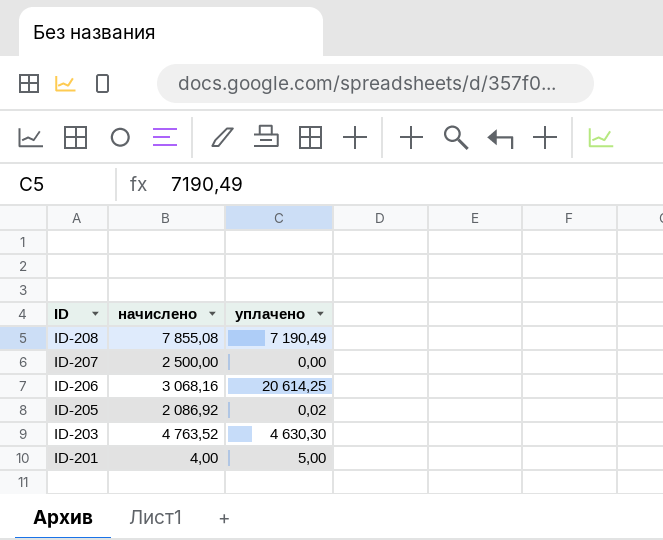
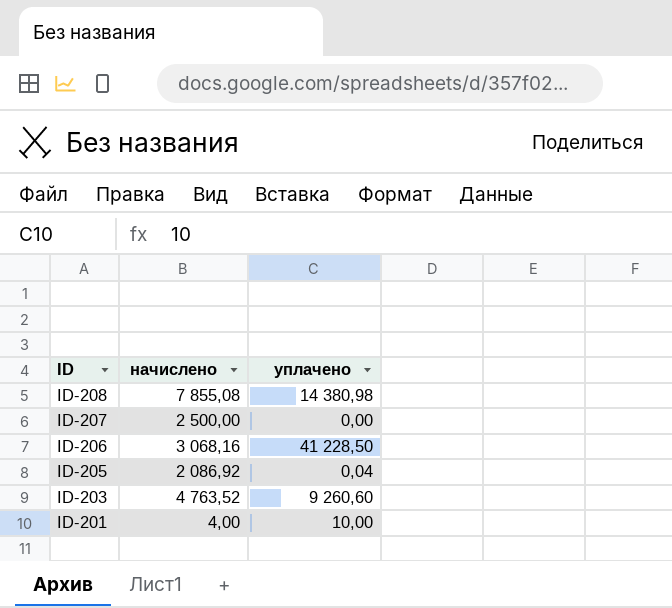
ID-208 | уплачено: 7 190,49 -> 14 380,98
ID-206 | уплачено: 20 614,25 -> 41 228,50
ID-205 | уплачено: 0,02 -> 0,04
ID-203 | уплачено: 4 630,30 -> 9 260,60
ID-201 | уплачено: 5,00 -> 10,00

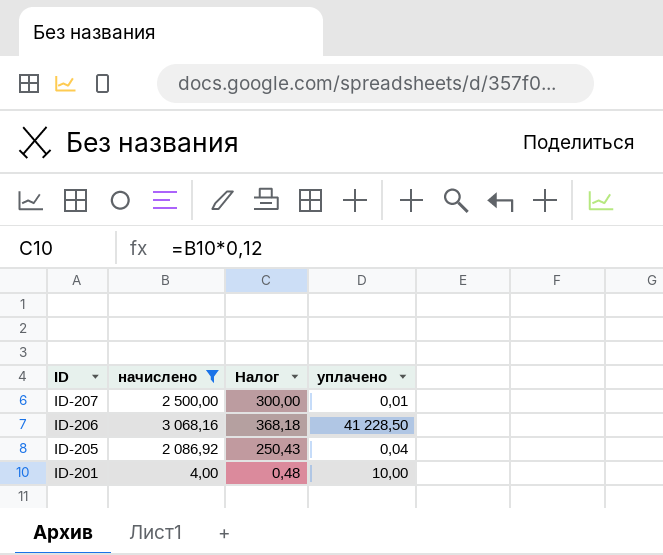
filter: none -> начислено <= 3 068,16
column Налог | formula: none -> [начислено] * 0,12
ID-207 | уплачено: 0,00 -> 0,01

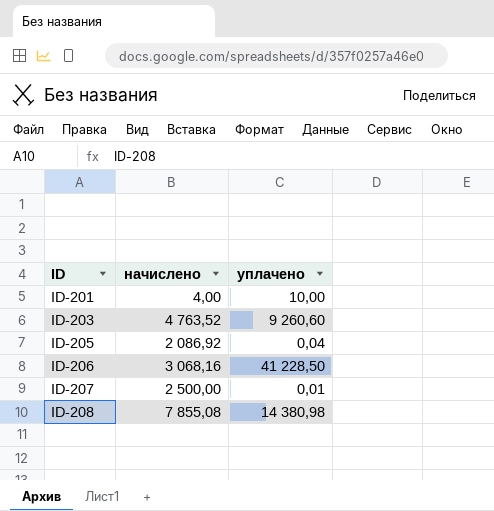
filter: начислено <= 3 068,16 -> none
row order: ID descending -> ID ascending
column Налог | formula: [начислено] * 0,12 -> none

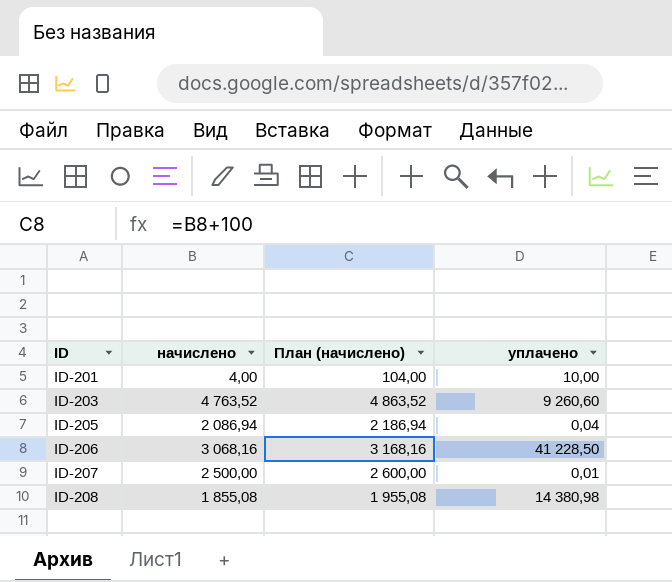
column План (начислено) | formula: none -> [начислено] + 100
ID-205 | начислено: 2 086,92 -> 2 086,94
ID-208 | начислено: 7 855,08 -> 1 855,08

